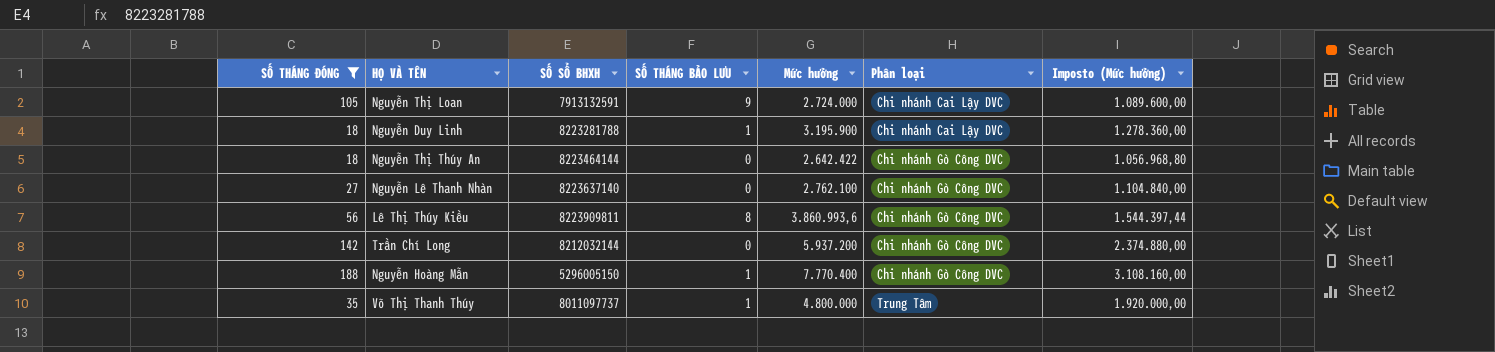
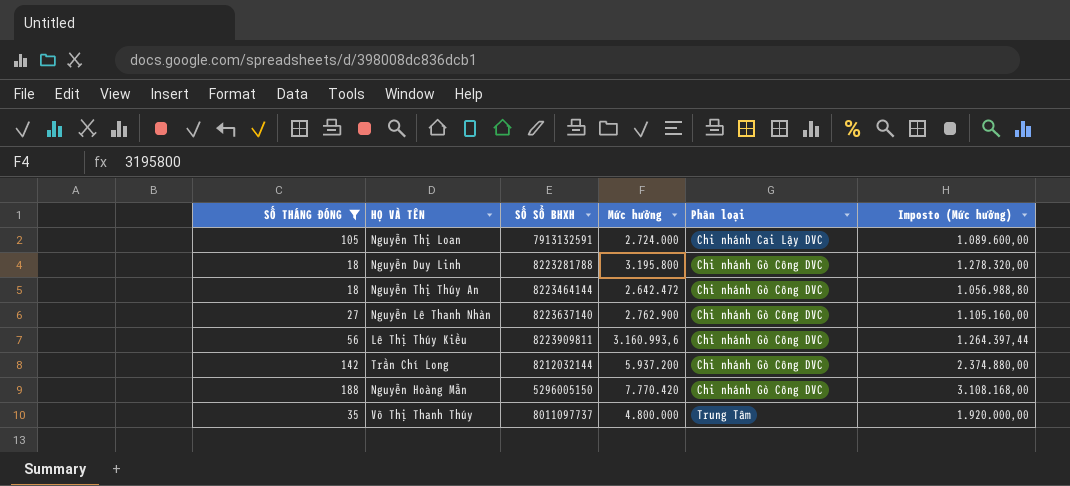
column SỐ THÁNG BẢO LƯU | position: 4 -> none
Nguyễn Duy Linh | Mức hưởng: 3.195.900 -> 3.195.800
Nguyễn Duy Linh | Phân loại: Chi nhánh Cai Lậy DVC -> Chi nhánh Gò Công DVC
Nguyễn Duy Linh | Imposto (Mức hưởng): 1.278.360,00 -> 1.278.320,00
Nguyễn Thị Thúy An | Mức hưởng: 2.642.422 -> 2.642.472
Nguyễn Thị Thúy An | Imposto (Mức hưởng): 1.056.968,80 -> 1.056.988,80
Nguyễn Lê Thanh Nhàn | Mức hưởng: 2.762.100 -> 2.762.900
Nguyễn Lê Thanh Nhàn | Imposto (Mức hưởng): 1.104.840,00 -> 1.105.160,00
Lê Thị Thúy Kiều | Mức hưởng: 3.860.993,6 -> 3.160.993,6
Lê Thị Thúy Kiều | Imposto (Mức hưởng): 1.544.397,44 -> 1.264.397,44
Nguyễn Hoàng Mẫn | Mức hưởng: 7.770.400 -> 7.770.420
Nguyễn Hoàng Mẫn | Imposto (Mức hưởng): 3.108.160,00 -> 3.108.168,00

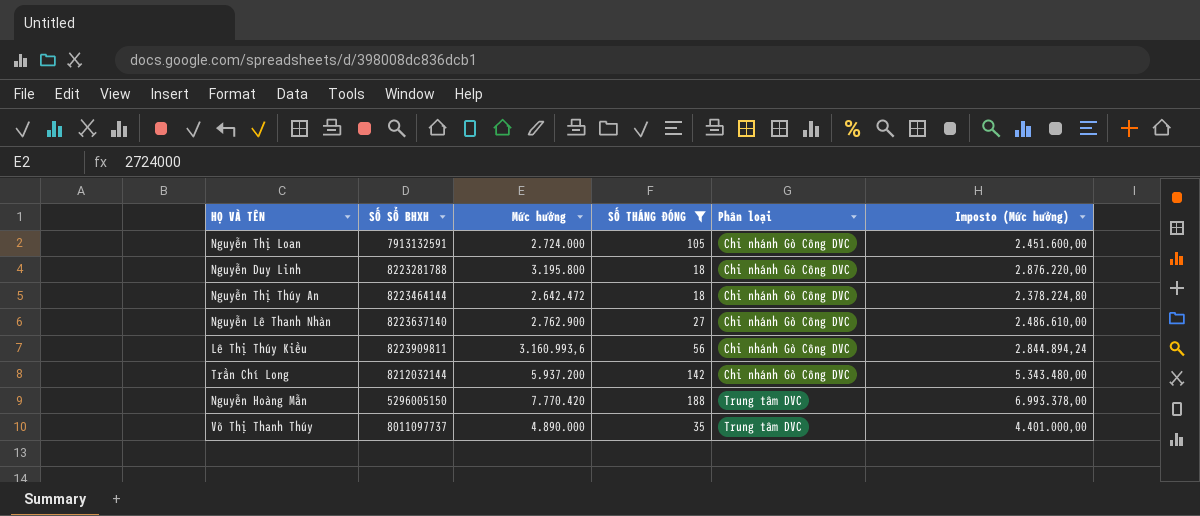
column SỐ THÁNG ĐÓNG | position: 1 -> 4
column Imposto (Mức hưởng) | formula: [Mức hưởng] * 0,4 -> [Mức hưởng] * 0,9
Nguyễn Thị Loan | Phân loại: Chi nhánh Cai Lậy DVC -> Chi nhánh Gò Công DVC
Nguyễn Hoàng Mẫn | Phân loại: Chi nhánh Gò Công DVC -> Trung tâm DVC
Võ Thị Thanh Thúy | Mức hưởng: 4.800.000 -> 4.890.000
Võ Thị Thanh Thúy | Phân loại: Trung Tâm -> Trung tâm DVC

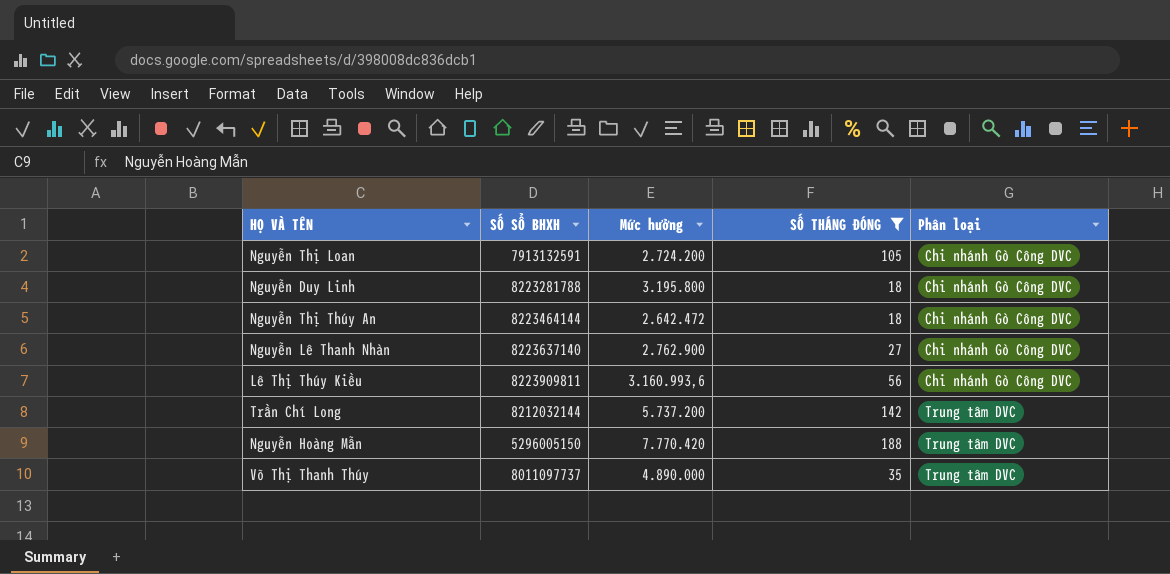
column Imposto (Mức hưởng) | formula: [Mức hưởng] * 0,9 -> none
Nguyễn Thị Loan | Mức hưởng: 2.724.000 -> 2.724.200
Trần Chí Long | Mức hưởng: 5.937.200 -> 5.737.200
Trần Chí Long | Phân loại: Chi nhánh Gò Công DVC -> Trung tâm DVC

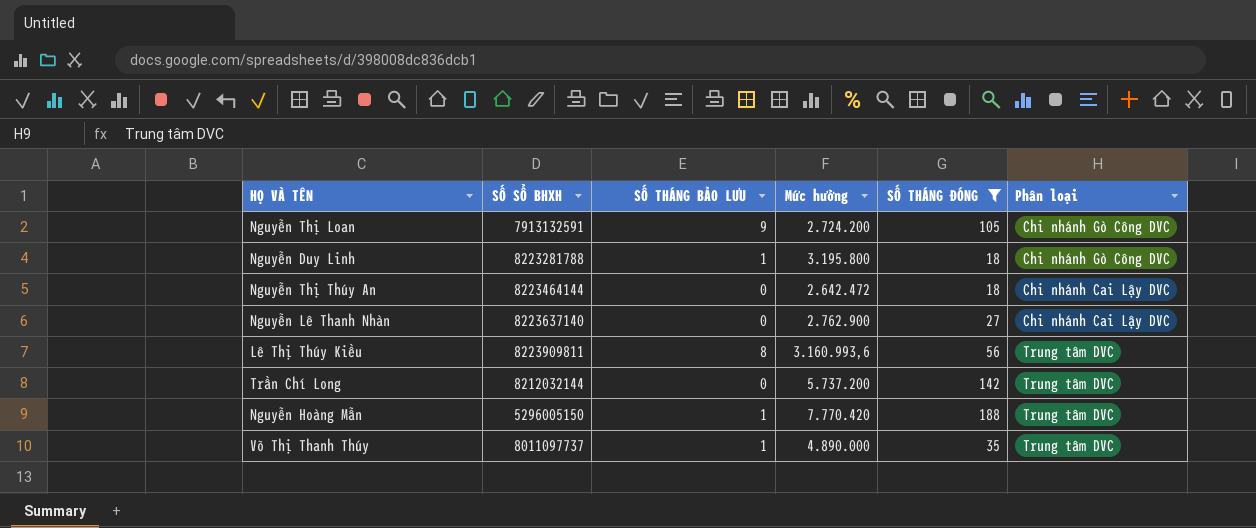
column SỐ THÁNG BẢO LƯU | position: none -> 3
Nguyễn Thị Thúy An | Phân loại: Chi nhánh Gò Công DVC -> Chi nhánh Cai Lậy DVC
Nguyễn Lê Thanh Nhàn | Phân loại: Chi nhánh Gò Công DVC -> Chi nhánh Cai Lậy DVC
Lê Thị Thúy Kiều | Phân loại: Chi nhánh Gò Công DVC -> Trung tâm DVC

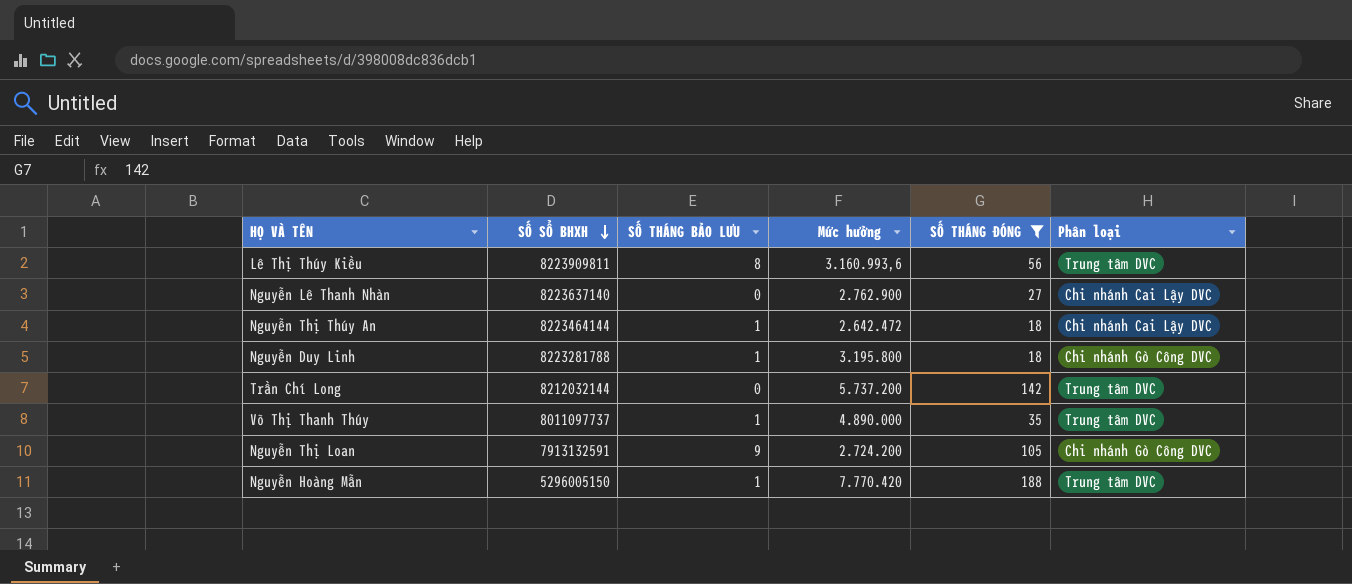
row order: none -> SỐ SỔ BHXH descending
Nguyễn Thị Thúy An | SỐ THÁNG BẢO LƯU: 0 -> 1

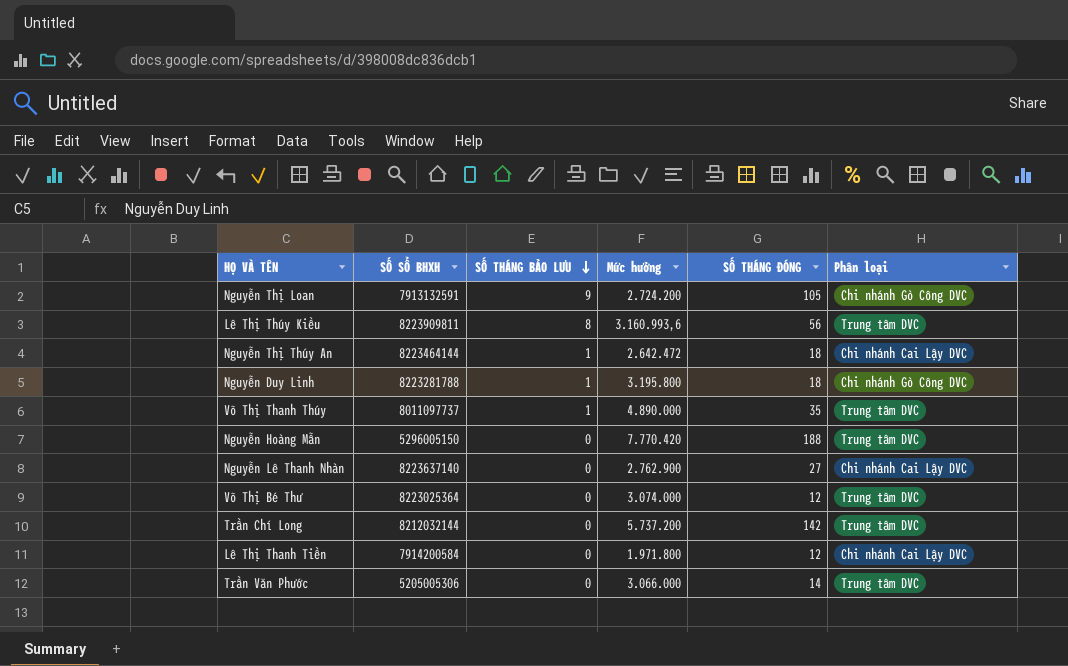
filter: SỐ THÁNG ĐÓNG >= 18 -> none
row order: SỐ SỔ BHXH descending -> SỐ THÁNG BẢO LƯU descending
Nguyễn Hoàng Mẫn | SỐ THÁNG BẢO LƯU: 1 -> 0

